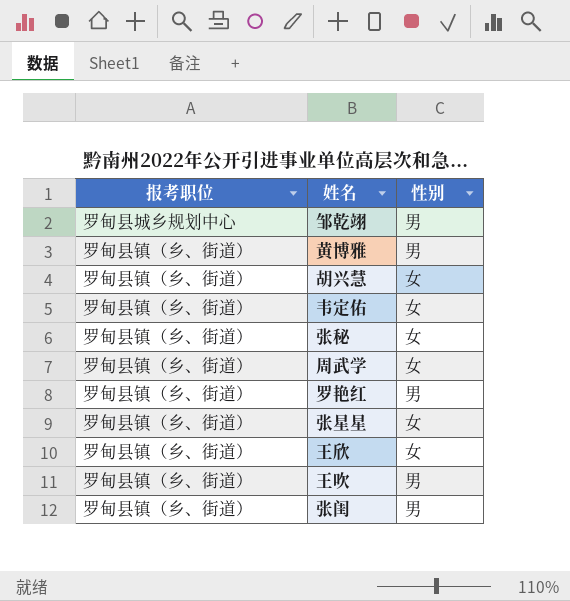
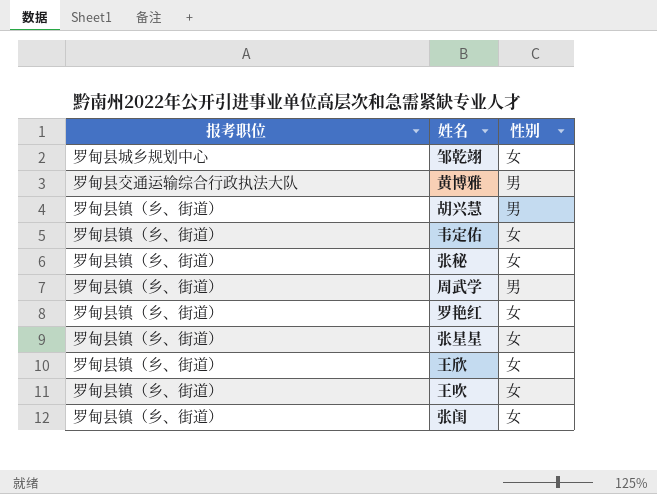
邹乾翊 | 性别: 男 -> 女
黄博雅 | 报考职位: 罗甸县镇（乡、街道） -> 罗甸县交通运输综合行政执法大队
胡兴慧 | 性别: 女 -> 男
周武学 | 性别: 女 -> 男
罗艳红 | 性别: 男 -> 女
王吹 | 性别: 男 -> 女
张闺 | 性别: 男 -> 女

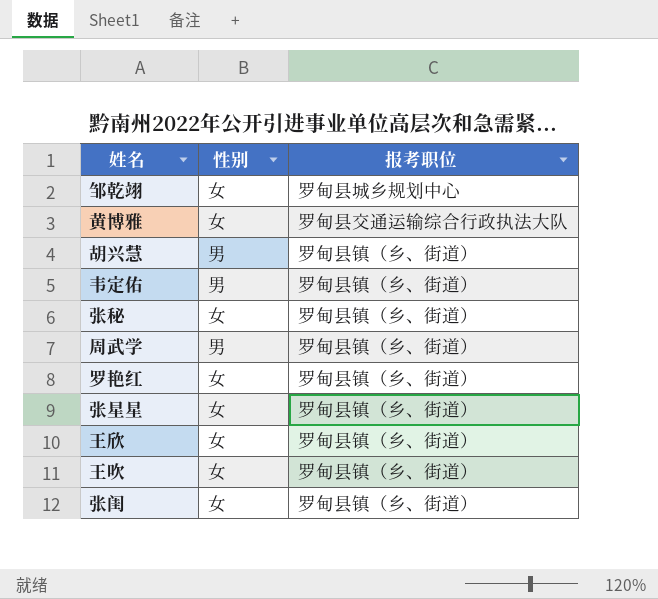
column 报考职位 | position: 1 -> 3
黄博雅 | 性别: 男 -> 女
韦定佑 | 性别: 女 -> 男

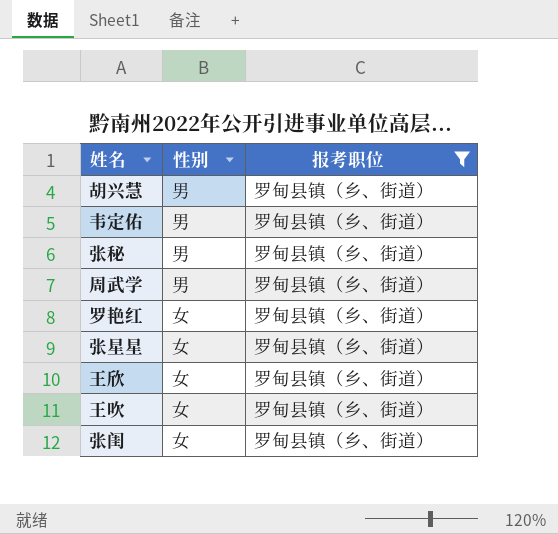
filter: none -> 报考职位 = 罗甸县镇（乡、街道）
张秘 | 性别: 女 -> 男

